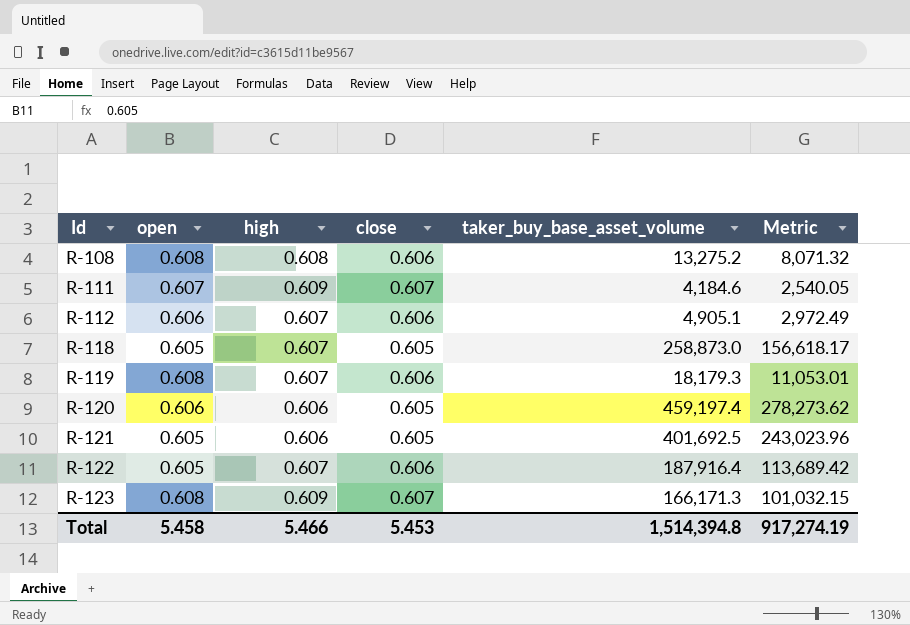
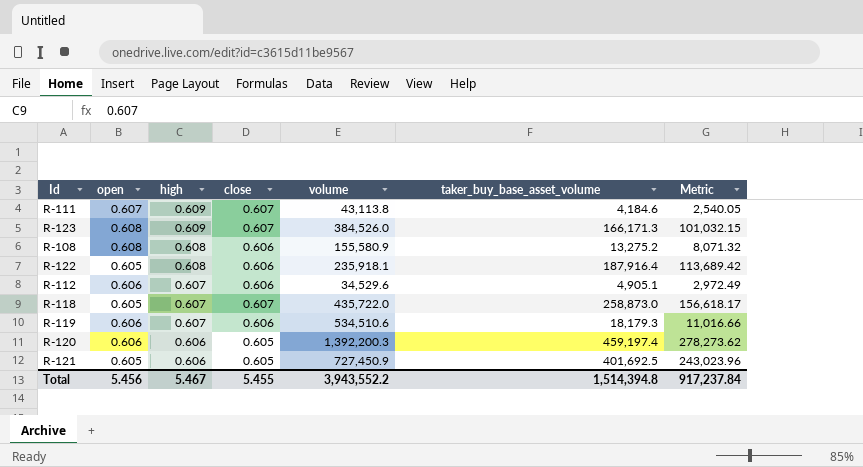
row order: Id ascending -> high descending
column volume | position: none -> 5
R-122 | high: 0.607 -> 0.608
R-118 | close: 0.605 -> 0.607
R-119 | open: 0.608 -> 0.606
R-119 | Metric: 11,053.01 -> 11,016.66
Total | open: 5.458 -> 5.456
Total | high: 5.466 -> 5.467
Total | close: 5.453 -> 5.455
Total | Metric: 917,274.19 -> 917,237.84

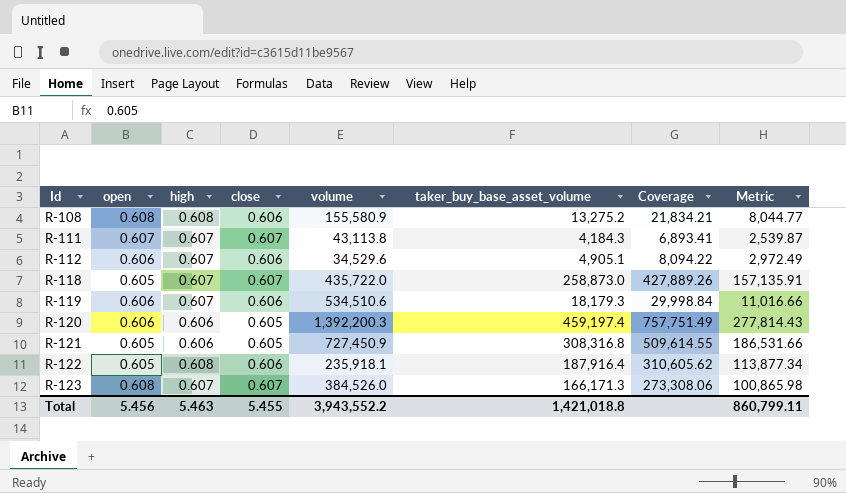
row order: high descending -> Id ascending
column Coverage | formula: none -> [taker_buy_base_asset_volume] / [open]
column Metric | formula: [open] * [taker_buy_base_asset_volume] -> [close] * [taker_buy_base_asset_volume]
R-111 | high: 0.609 -> 0.607
R-111 | taker_buy_base_asset_volume: 4,184.6 -> 4,184.3
R-121 | taker_buy_base_asset_volume: 401,692.5 -> 308,316.8
R-123 | high: 0.609 -> 0.607
Total | high: 5.467 -> 5.463
Total | taker_buy_base_asset_volume: 1,514,394.8 -> 1,421,018.8
Total | Metric: 917,237.84 -> 860,799.11

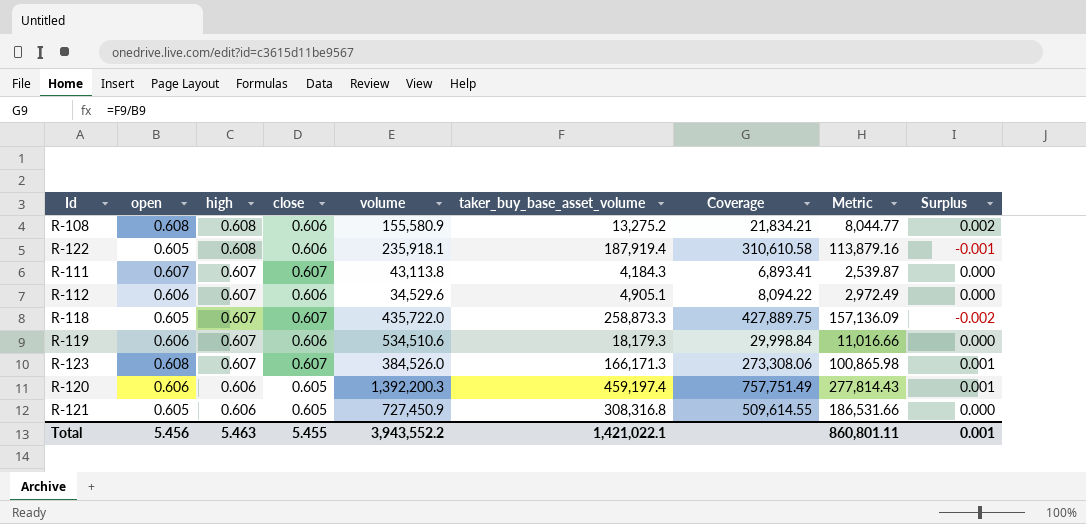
row order: Id ascending -> high descending
column Surplus | formula: none -> [open] - [close]
R-122 | taker_buy_base_asset_volume: 187,916.4 -> 187,919.4
R-122 | Coverage: 310,605.62 -> 310,610.58
R-122 | Metric: 113,877.34 -> 113,879.16
R-118 | taker_buy_base_asset_volume: 258,873.0 -> 258,873.3
R-118 | Coverage: 427,889.26 -> 427,889.75
R-118 | Metric: 157,135.91 -> 157,136.09
Total | taker_buy_base_asset_volume: 1,421,018.8 -> 1,421,022.1
Total | Metric: 860,799.11 -> 860,801.11

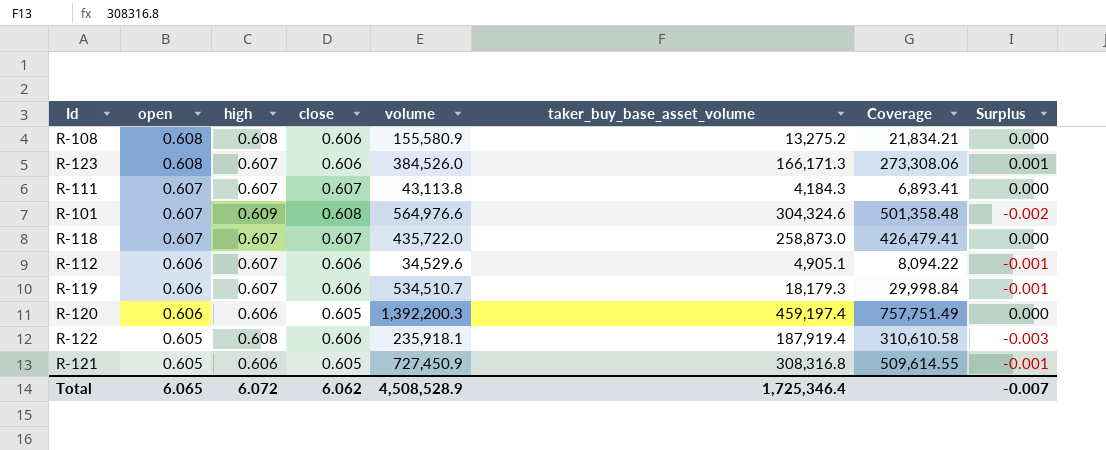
row order: high descending -> open descending
column Metric | formula: [close] * [taker_buy_base_asset_volume] -> none
column Surplus | formula: [open] - [close] -> [open] - [high]
R-123 | close: 0.607 -> 0.606
row R-101: none -> 0.607 | 0.609 | 0.608 | 564,976.6 | 304,324.6 | 501,358.48 | -0.002
R-118 | open: 0.605 -> 0.607
R-118 | taker_buy_base_asset_volume: 258,873.3 -> 258,873.0
R-118 | Coverage: 427,889.75 -> 426,479.41
R-119 | volume: 534,510.6 -> 534,510.7
Total | open: 5.456 -> 6.065
Total | high: 5.463 -> 6.072
Total | close: 5.455 -> 6.062
Total | volume: 3,943,552.2 -> 4,508,528.9
Total | taker_buy_base_asset_volume: 1,421,022.1 -> 1,725,346.4
Total | Surplus: 0.001 -> -0.007

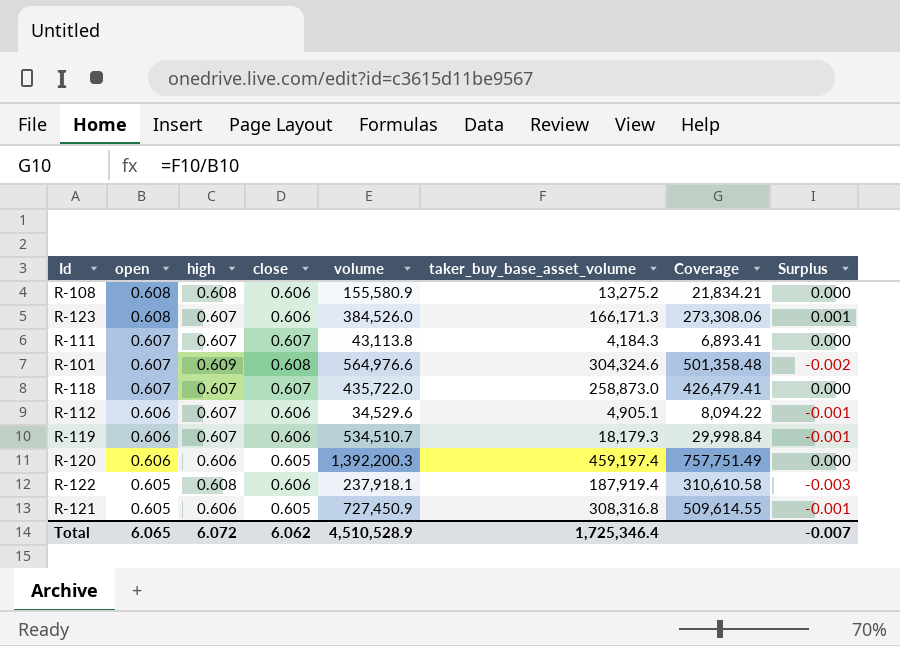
R-122 | volume: 235,918.1 -> 237,918.1
Total | volume: 4,508,528.9 -> 4,510,528.9

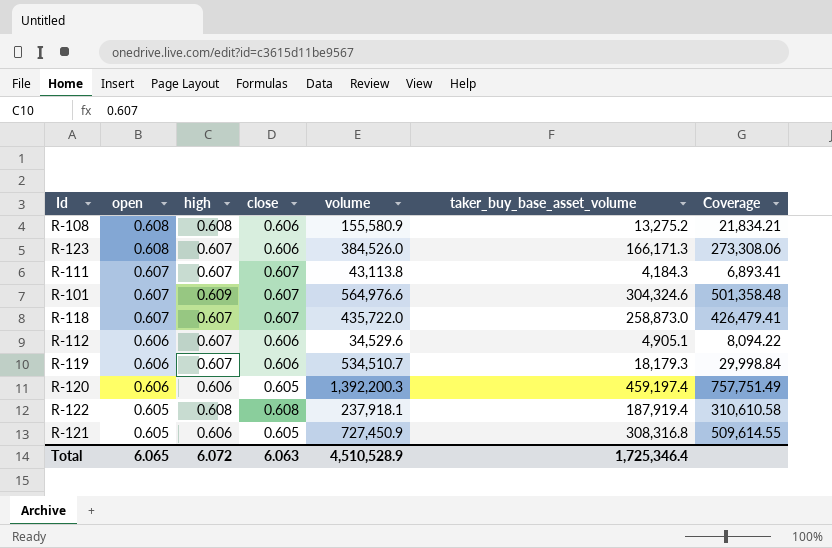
column Surplus | formula: [open] - [high] -> none
R-101 | close: 0.608 -> 0.607
R-122 | close: 0.606 -> 0.608
Total | close: 6.062 -> 6.063

